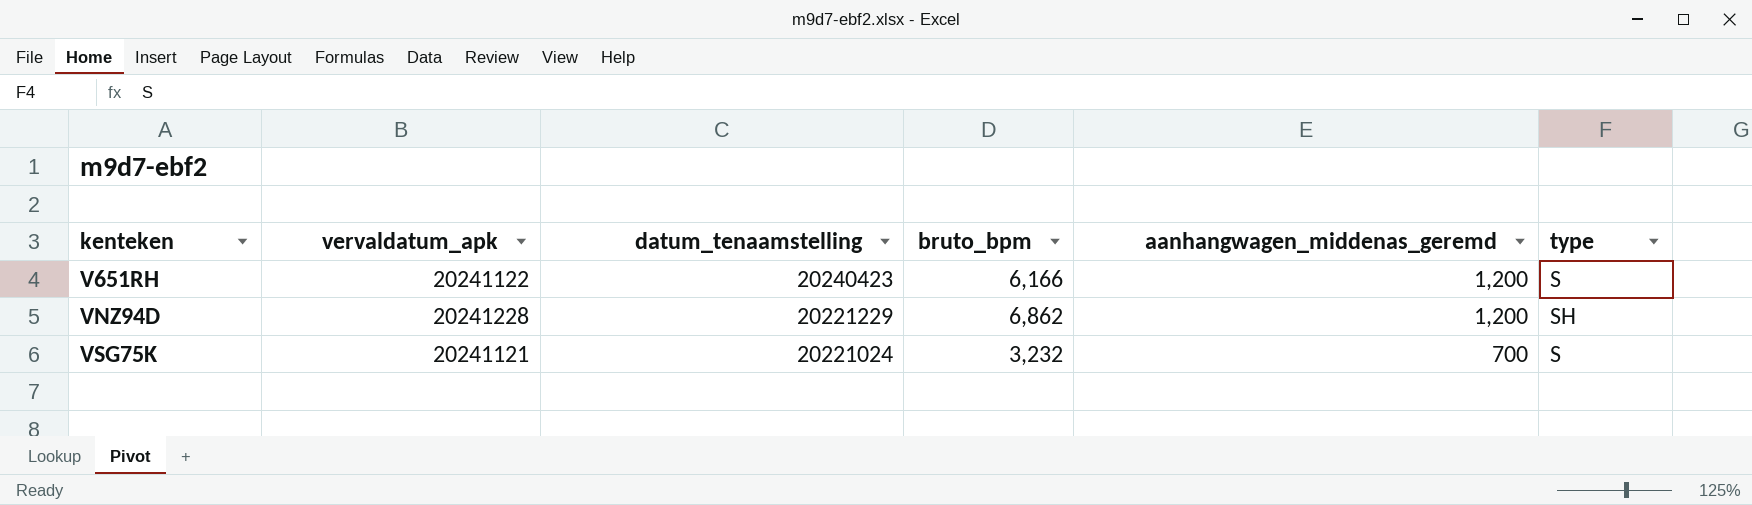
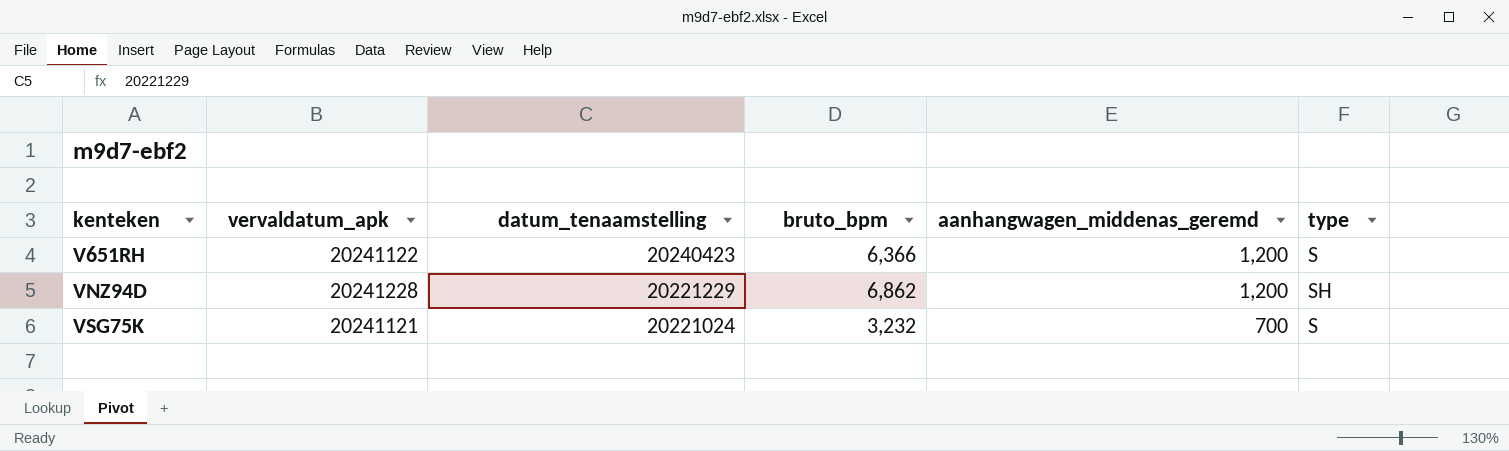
V651RH | bruto_bpm: 6,166 -> 6,366

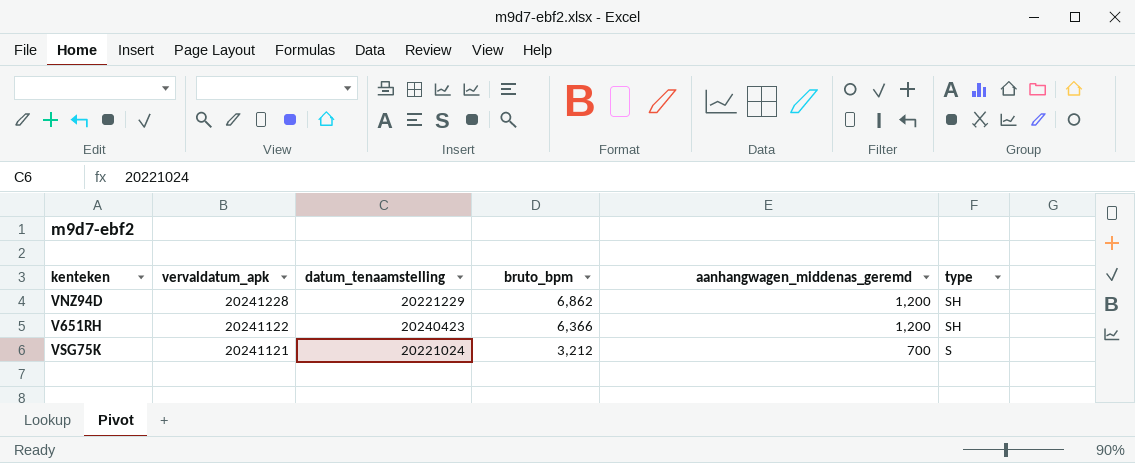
row order: kenteken ascending -> vervaldatum_apk descending
V651RH | type: S -> SH
VSG75K | bruto_bpm: 3,232 -> 3,212

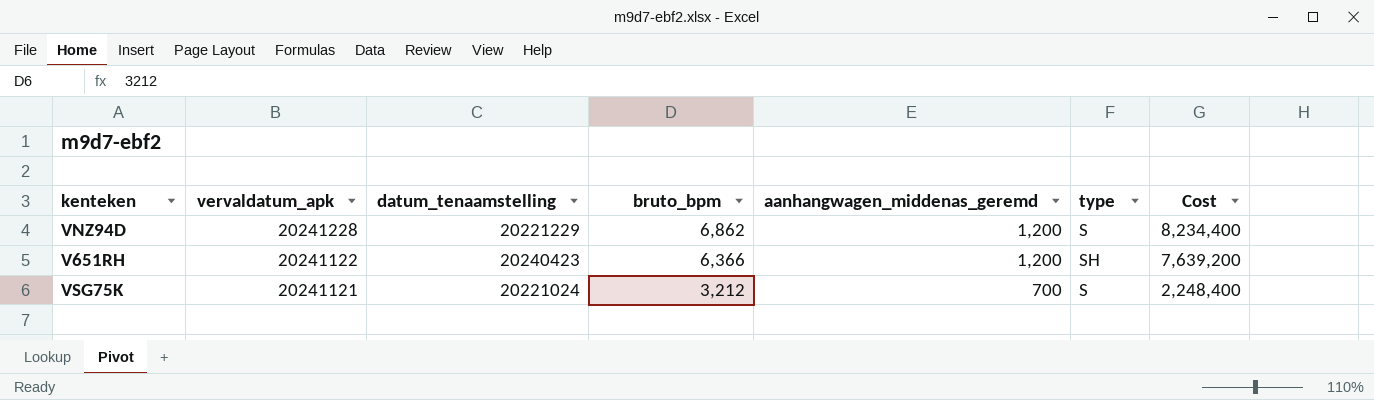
column Cost | formula: none -> [bruto_bpm] * [aanhangwagen_middenas_geremd]
VNZ94D | type: SH -> S

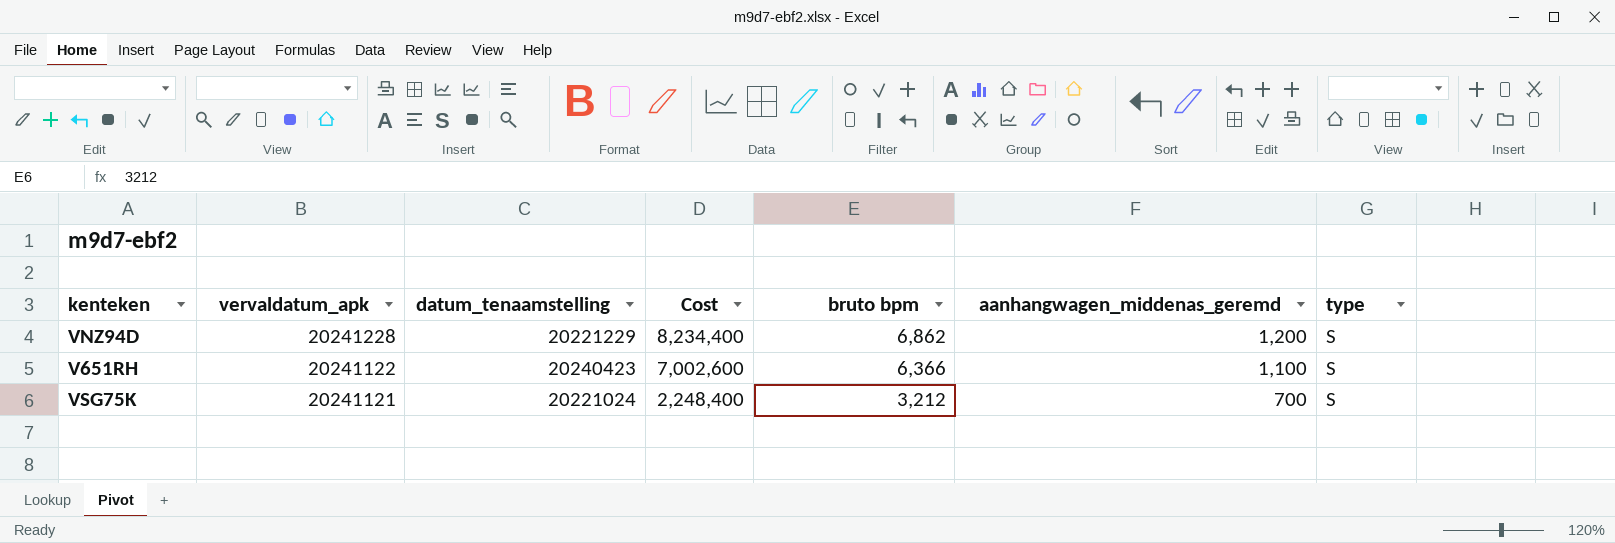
column Cost | position: 7 -> 4
column name: bruto_bpm -> bruto bpm
V651RH | Cost: 7,639,200 -> 7,002,600
V651RH | aanhangwagen_middenas_geremd: 1,200 -> 1,100
V651RH | type: SH -> S

